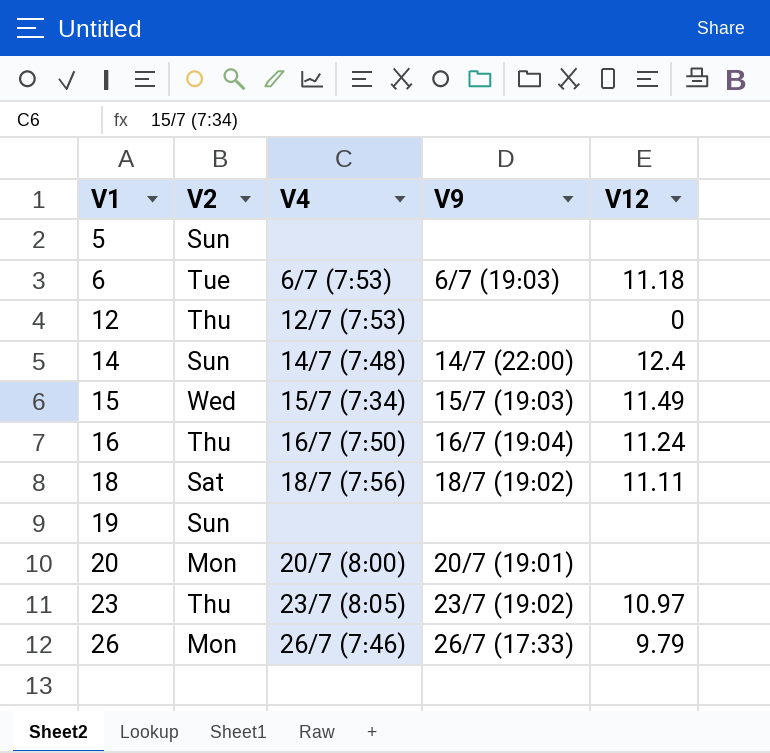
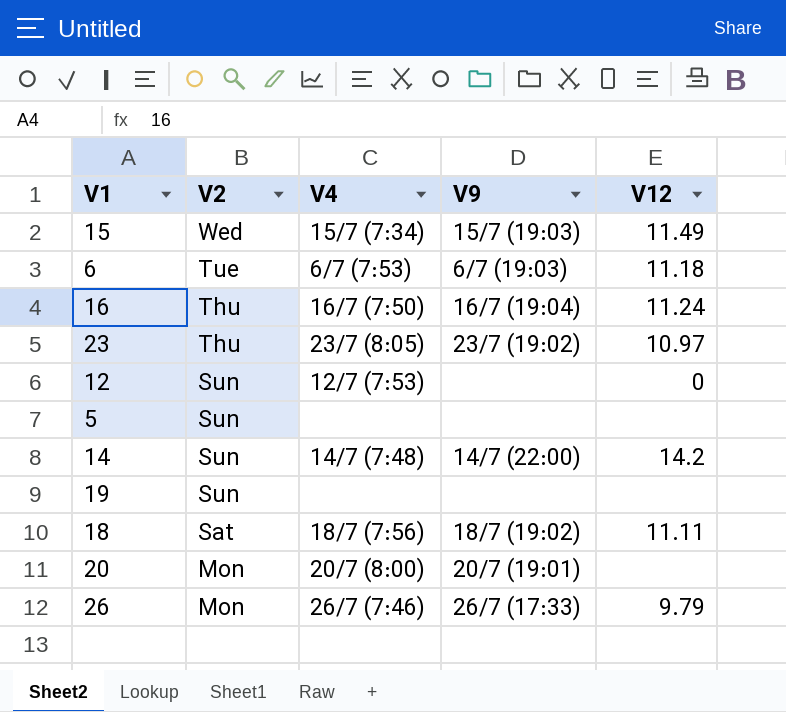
row order: V1 ascending -> V2 descending
12 | V2: Thu -> Sun
14 | V12: 12.4 -> 14.2

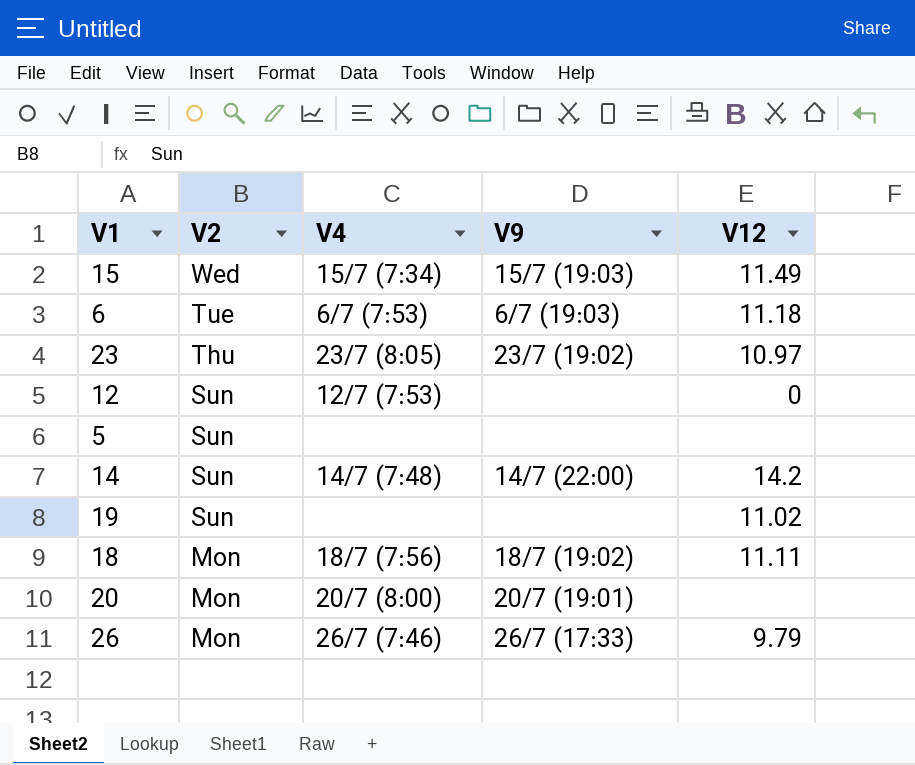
row 16: Thu | 16/7 (7:50) | 16/7 (19:04) | 11.24 -> none
19 | V12: none -> 11.02
18 | V2: Sat -> Mon

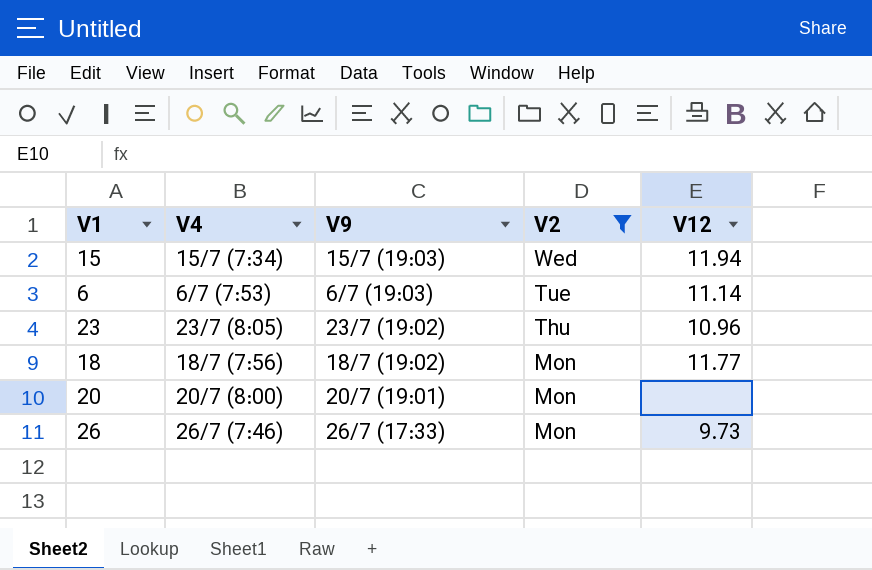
filter: none -> V2 != Sun
column V2 | position: 2 -> 4
15 | V12: 11.49 -> 11.94
6 | V12: 11.18 -> 11.14
23 | V12: 10.97 -> 10.96
18 | V12: 11.11 -> 11.77
26 | V12: 9.79 -> 9.73

